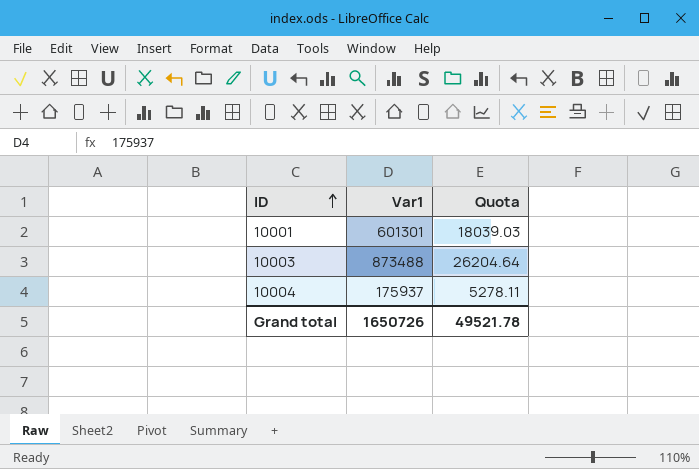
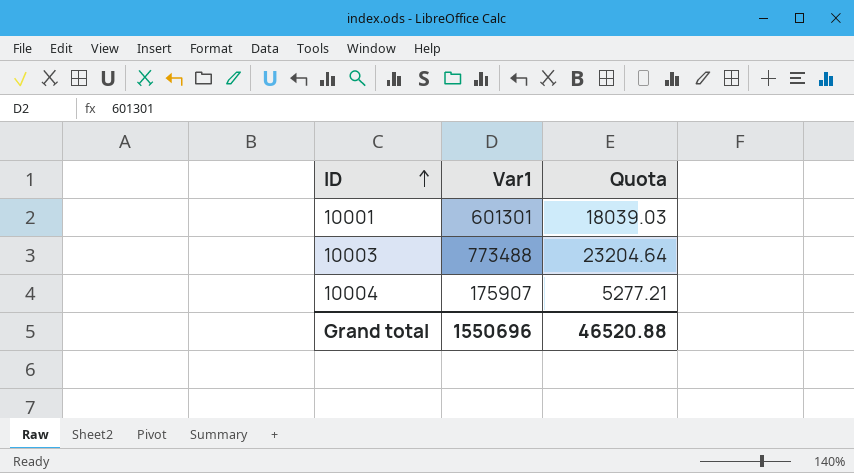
10003 | Var1: 873488 -> 773488
10003 | Quota: 26204.64 -> 23204.64
10004 | Var1: 175937 -> 175907
10004 | Quota: 5278.11 -> 5277.21
Grand total | Var1: 1650726 -> 1550696
Grand total | Quota: 49521.78 -> 46520.88

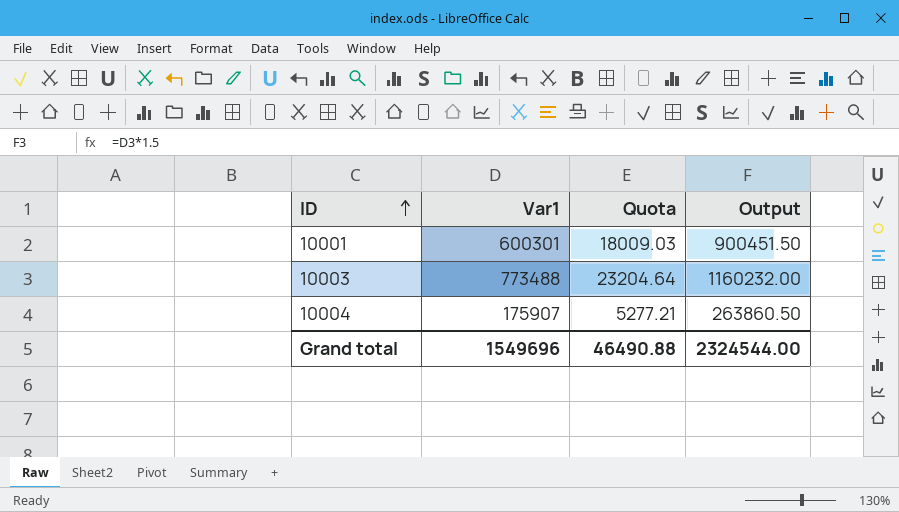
column Output | formula: none -> [Var1] * 1.5
10001 | Var1: 601301 -> 600301
10001 | Quota: 18039.03 -> 18009.03
Grand total | Var1: 1550696 -> 1549696
Grand total | Quota: 46520.88 -> 46490.88

